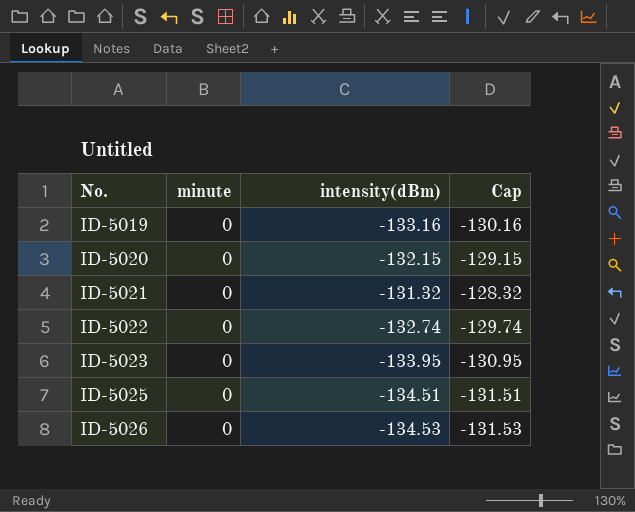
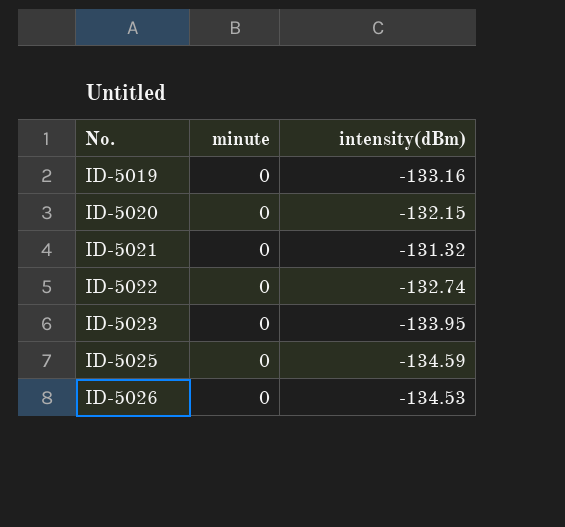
column Cap | formula: [intensity(dBm)] + 3 -> none
ID-5025 | intensity(dBm): -134.51 -> -134.59

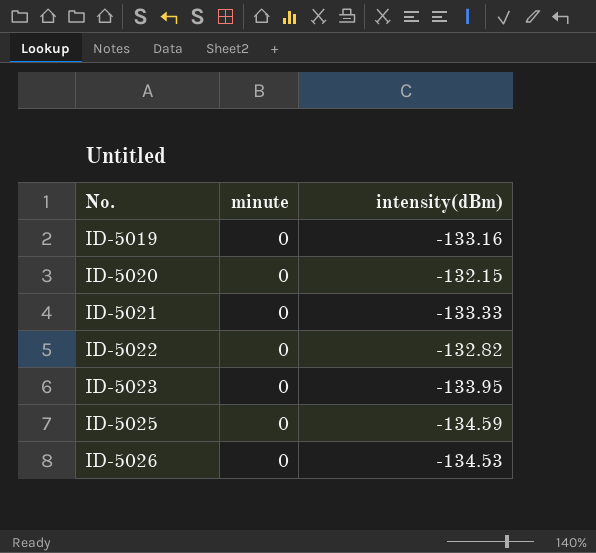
ID-5021 | intensity(dBm): -131.32 -> -133.33
ID-5022 | intensity(dBm): -132.74 -> -132.82

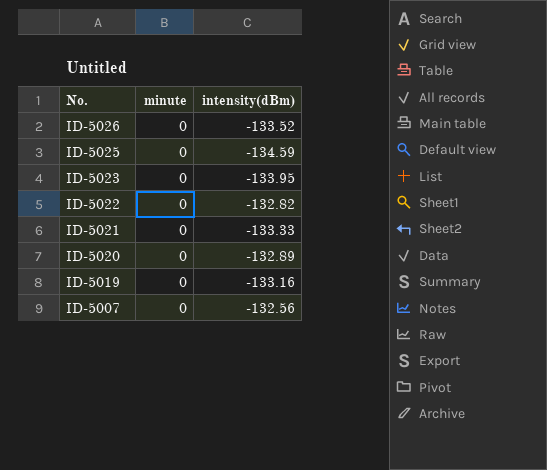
row order: No. ascending -> No. descending
ID-5026 | intensity(dBm): -134.53 -> -133.52
ID-5020 | intensity(dBm): -132.15 -> -132.89
row ID-5007: none -> 0 | -132.56

